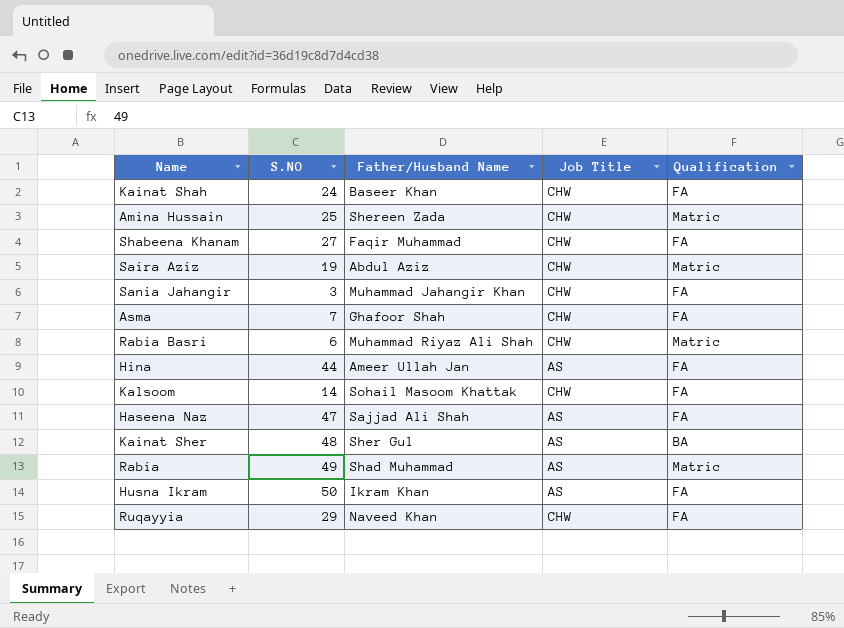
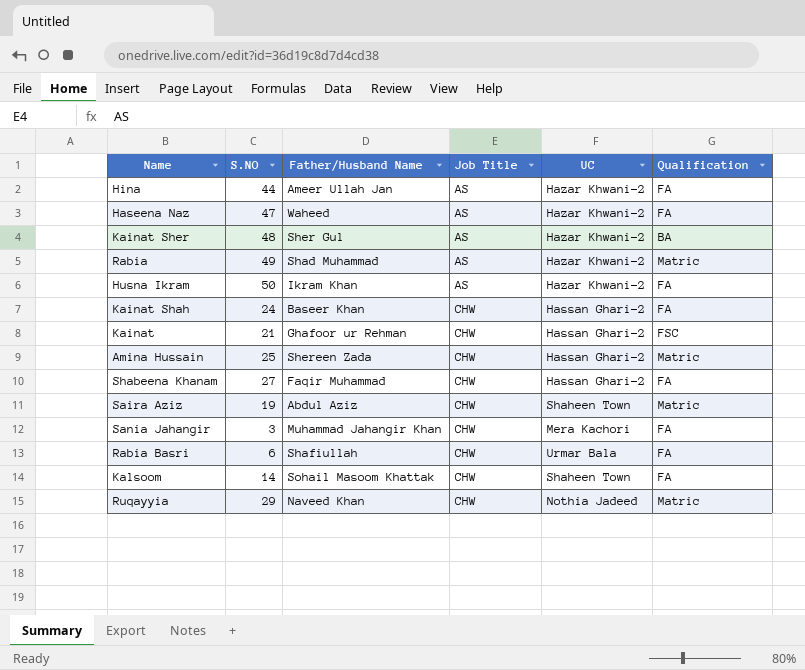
row order: none -> Job Title ascending
column UC | position: none -> 5
row Asma: 7 | Ghafoor Shah | CHW | FA -> none
Haseena Naz | Father/Husband Name: Sajjad Ali Shah -> Waheed
row Kainat: none -> 21 | Ghafoor ur Rehman | CHW | Hassan Ghari-2 | FSC
Rabia Basri | Father/Husband Name: Muhammad Riyaz Ali Shah -> Shafiullah
Rabia Basri | Qualification: Matric -> FA
Ruqayyia | Qualification: FA -> Matric

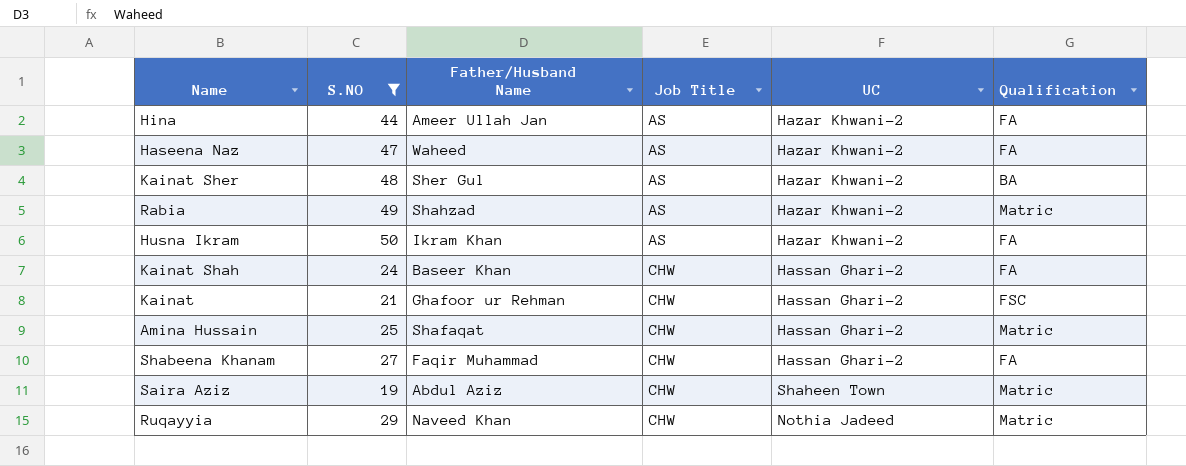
filter: none -> S.NO >= 19
Rabia | Father/Husband Name: Shad Muhammad -> Shahzad
Amina Hussain | Father/Husband Name: Shereen Zada -> Shafaqat

